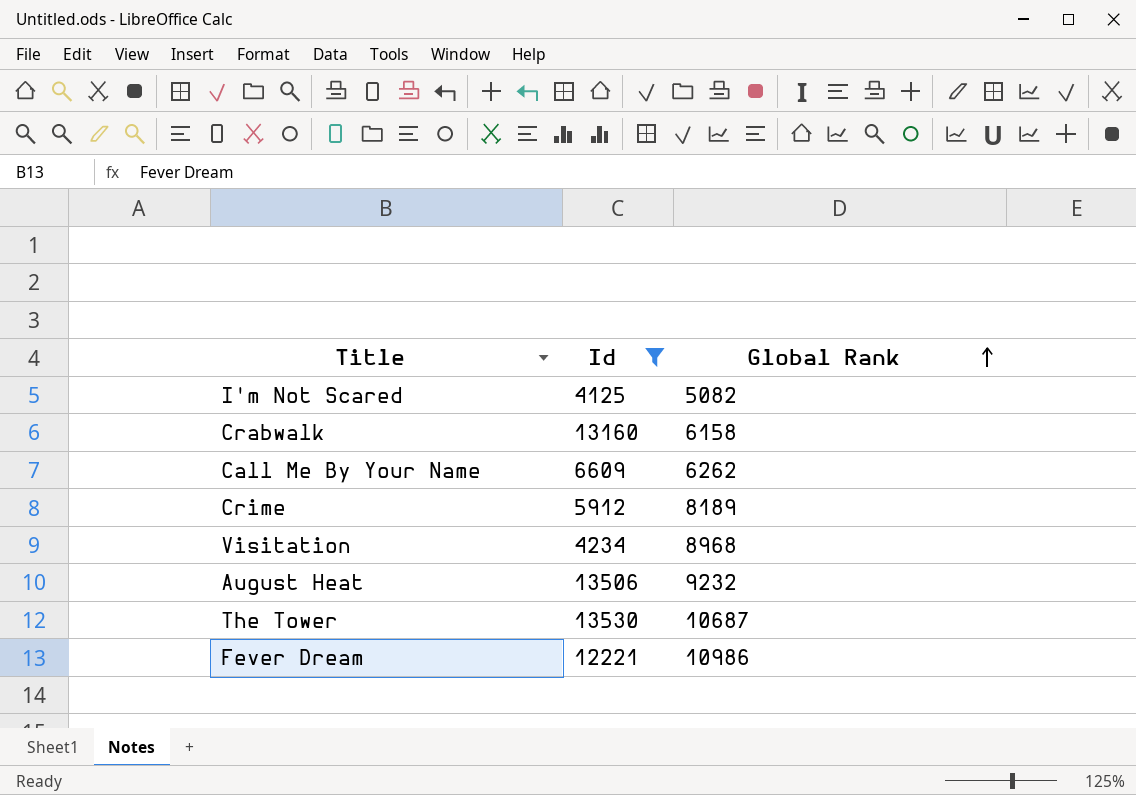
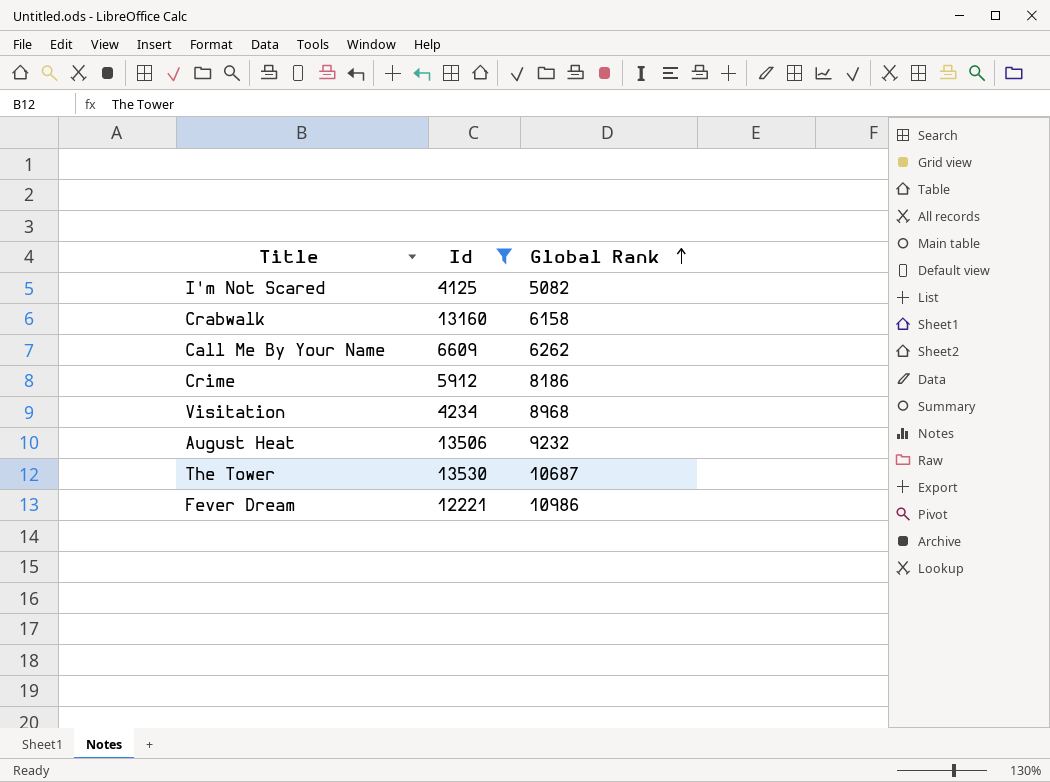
Crime | Global Rank: 8189 -> 8186

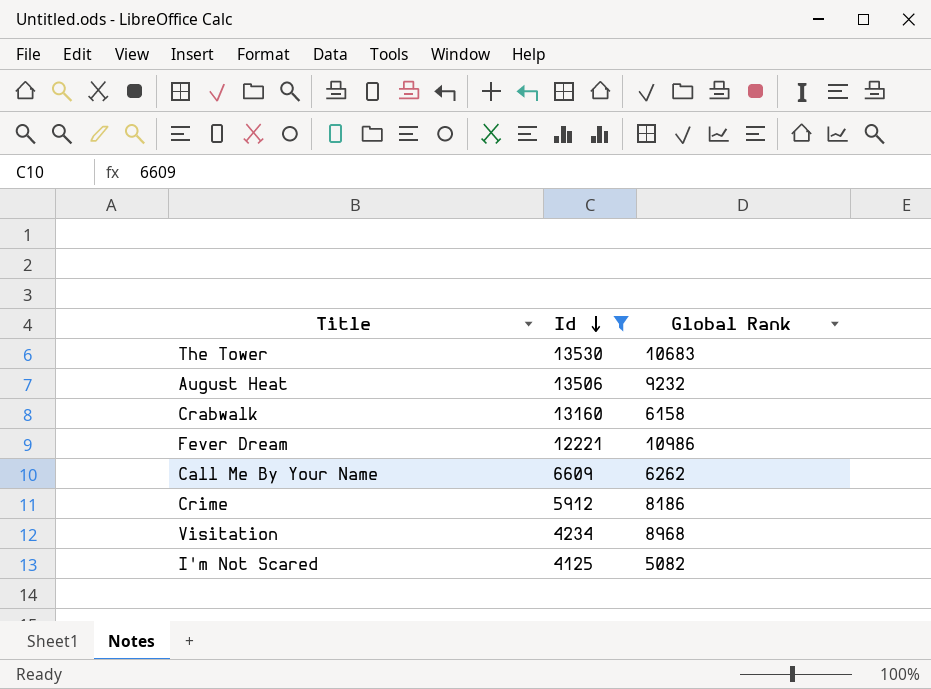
row order: Global Rank ascending -> Id descending
The Tower | Global Rank: 10687 -> 10683

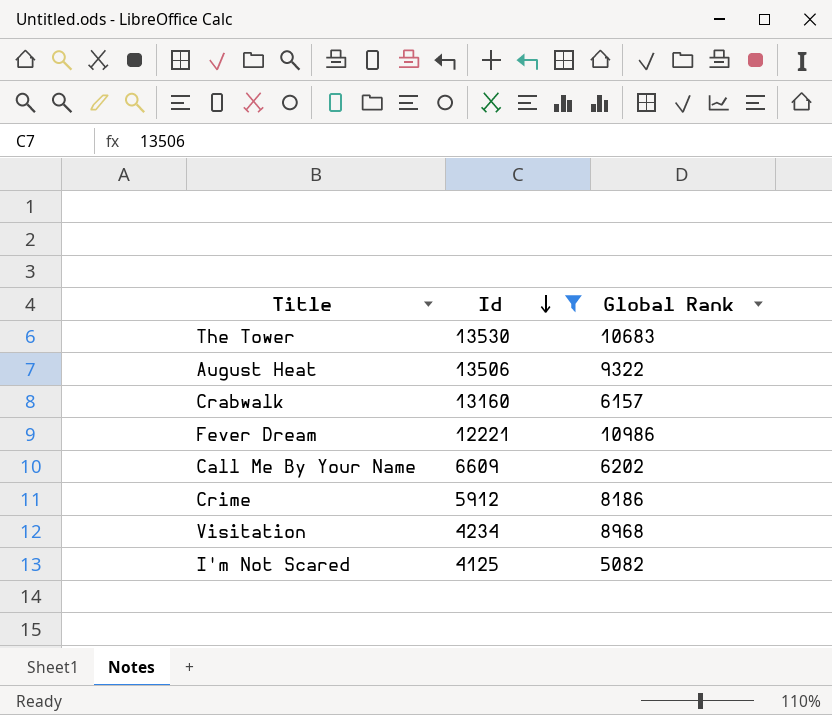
August Heat | Global Rank: 9232 -> 9322
Crabwalk | Global Rank: 6158 -> 6157
Call Me By Your Name | Global Rank: 6262 -> 6202

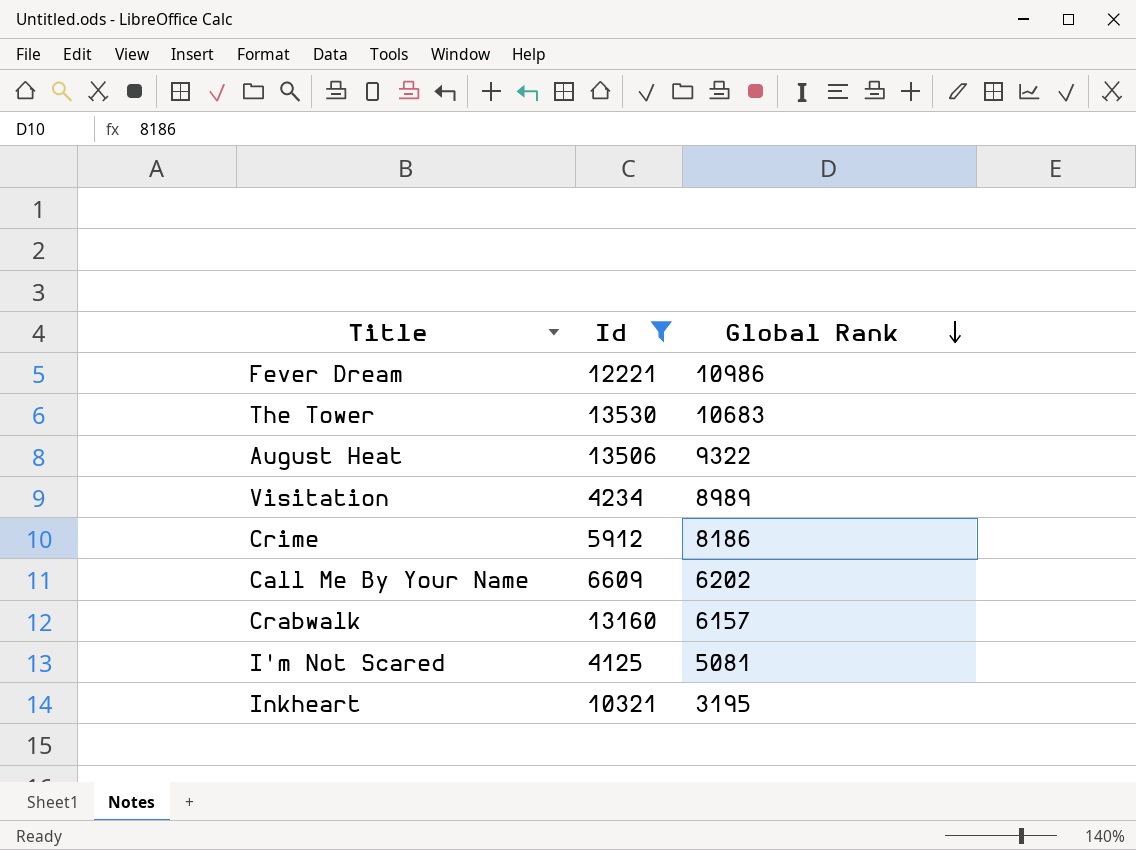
row order: Id descending -> Global Rank descending
Visitation | Global Rank: 8968 -> 8989
I'm Not Scared | Global Rank: 5082 -> 5081
row Inkheart: none -> 10321 | 3195

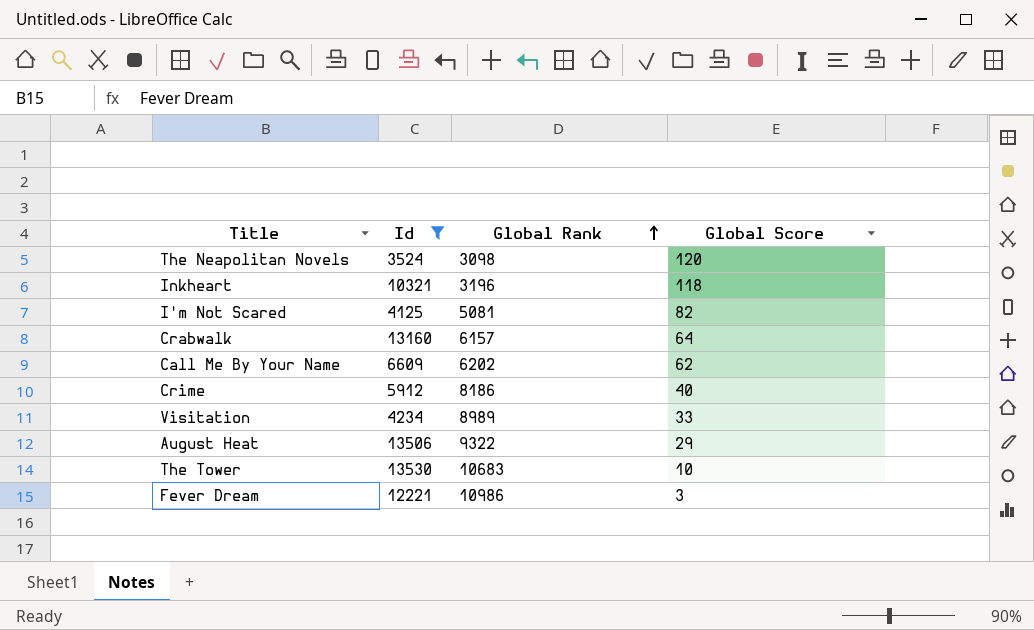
row order: Global Rank descending -> Global Rank ascending
column Global Score | position: none -> 4
row The Neapolitan Novels: none -> 3524 | 3098 | 120
Inkheart | Global Rank: 3195 -> 3196

